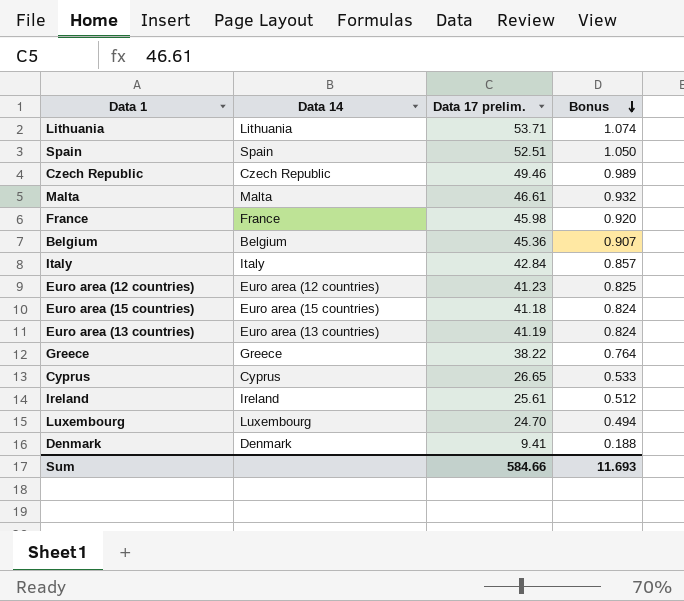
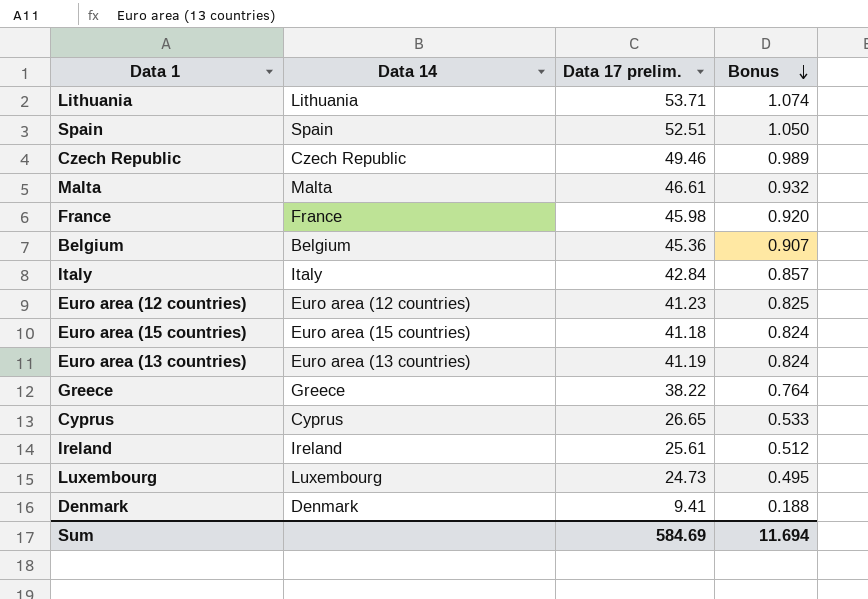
Luxembourg | Data 17 prelim.: 24.70 -> 24.73
Luxembourg | Bonus: 0.494 -> 0.495
Sum | Data 17 prelim.: 584.66 -> 584.69
Sum | Bonus: 11.693 -> 11.694

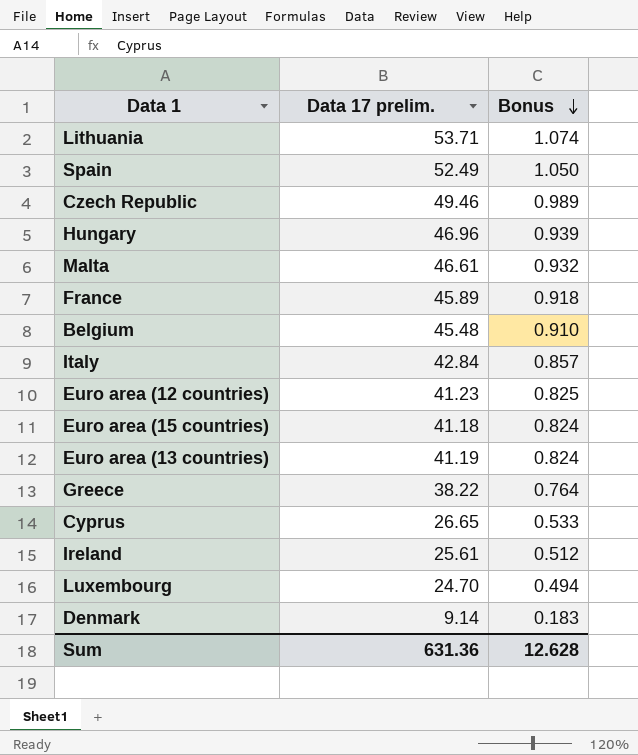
column Data 14 | position: 2 -> none
Spain | Data 17 prelim.: 52.51 -> 52.49
row Hungary: none -> 46.96 | 0.939
France | Data 17 prelim.: 45.98 -> 45.89
France | Bonus: 0.920 -> 0.918
Belgium | Data 17 prelim.: 45.36 -> 45.48
Belgium | Bonus: 0.907 -> 0.910
Luxembourg | Data 17 prelim.: 24.73 -> 24.70
Luxembourg | Bonus: 0.495 -> 0.494
Denmark | Data 17 prelim.: 9.41 -> 9.14
Denmark | Bonus: 0.188 -> 0.183
Sum | Data 17 prelim.: 584.69 -> 631.36
Sum | Bonus: 11.694 -> 12.628

